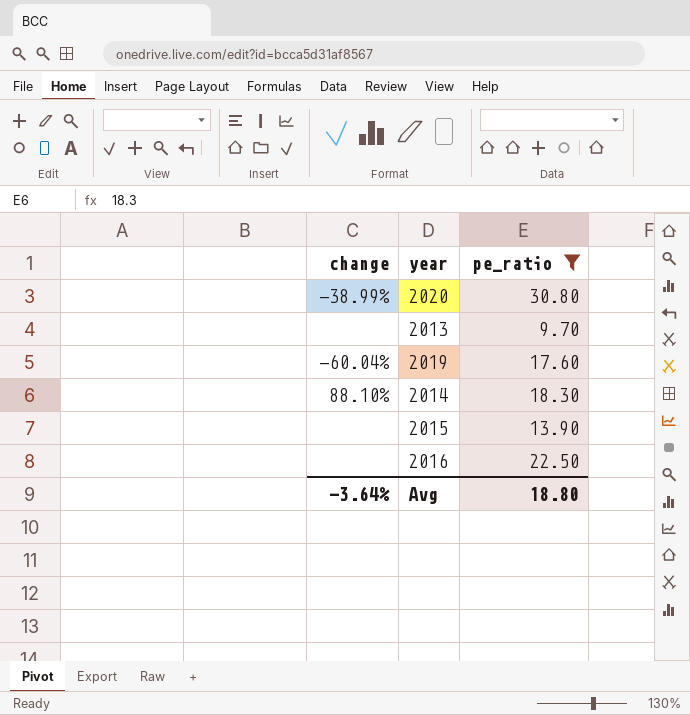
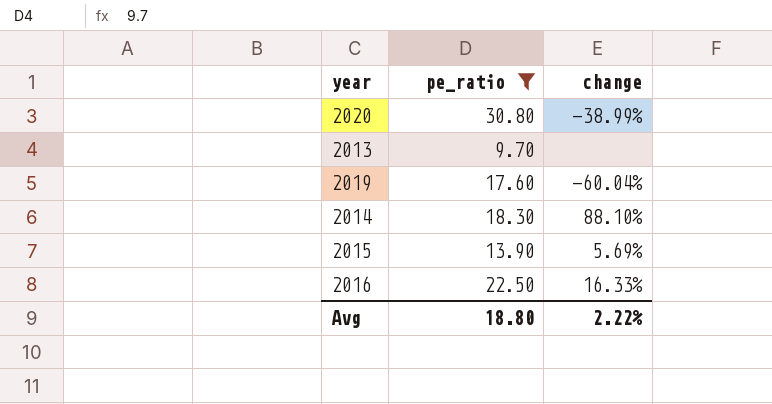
column change | position: 1 -> 3
2015 | change: none -> 5.69%
2016 | change: none -> 16.33%
Avg | change: -3.64% -> 2.22%

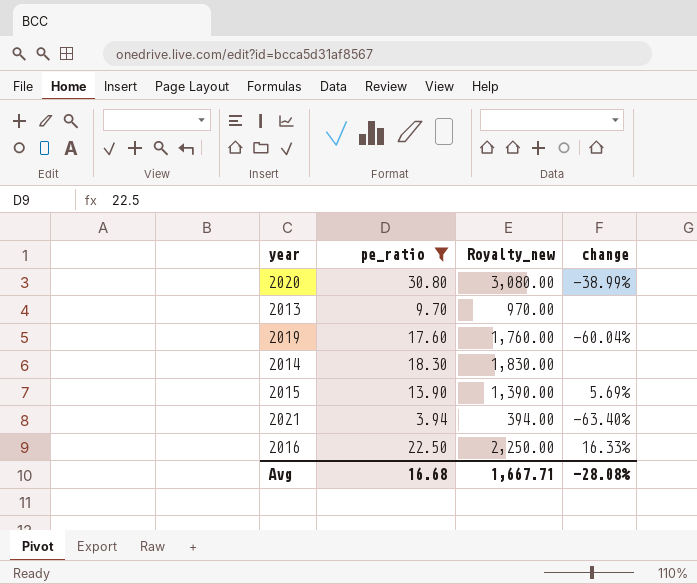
column Royalty_new | formula: none -> [pe_ratio] * 100
2014 | change: 88.10% -> none
row 2021: none -> 3.94 | 394.00 | -63.40%
Avg | pe_ratio: 18.80 -> 16.68
Avg | change: 2.22% -> -28.08%

